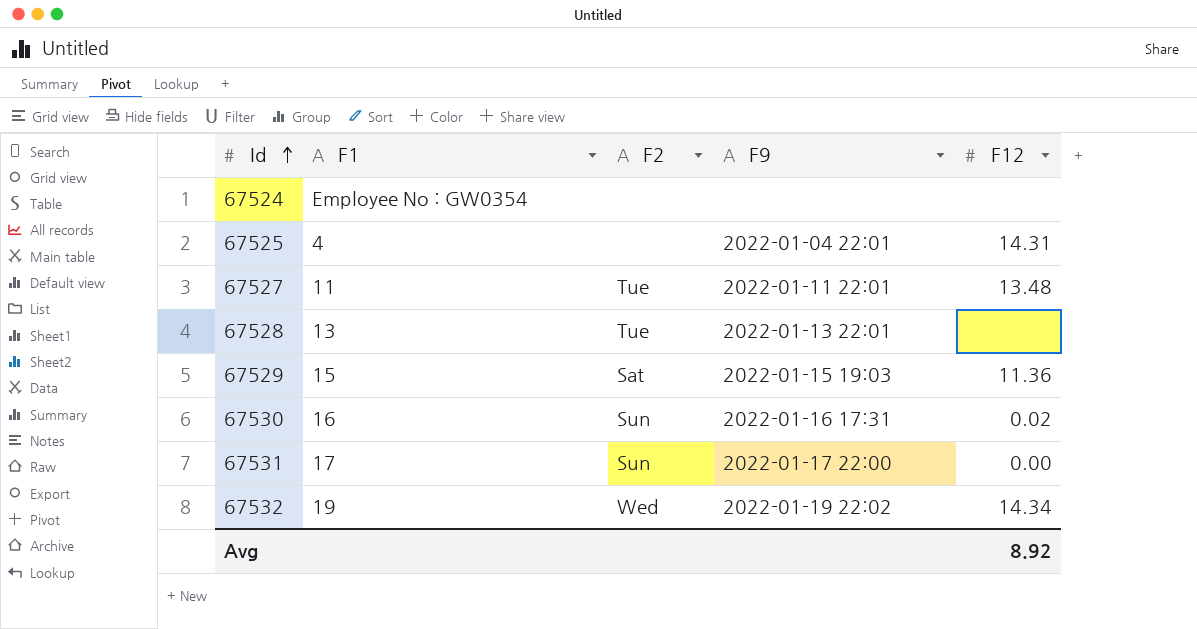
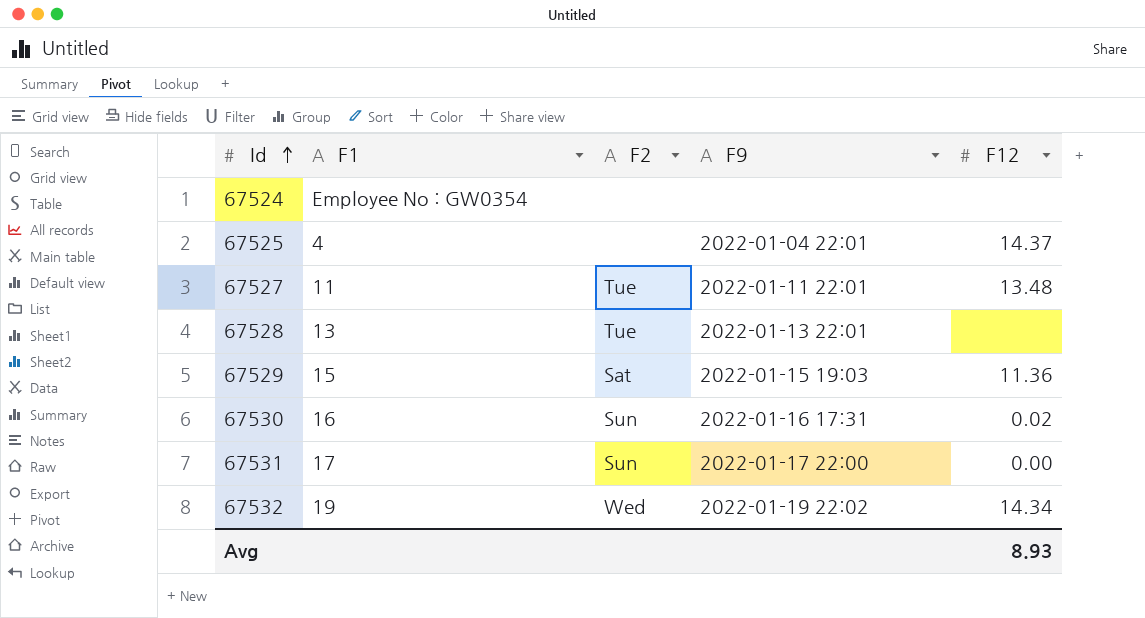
67525 | F12: 14.31 -> 14.37
Avg | F12: 8.92 -> 8.93

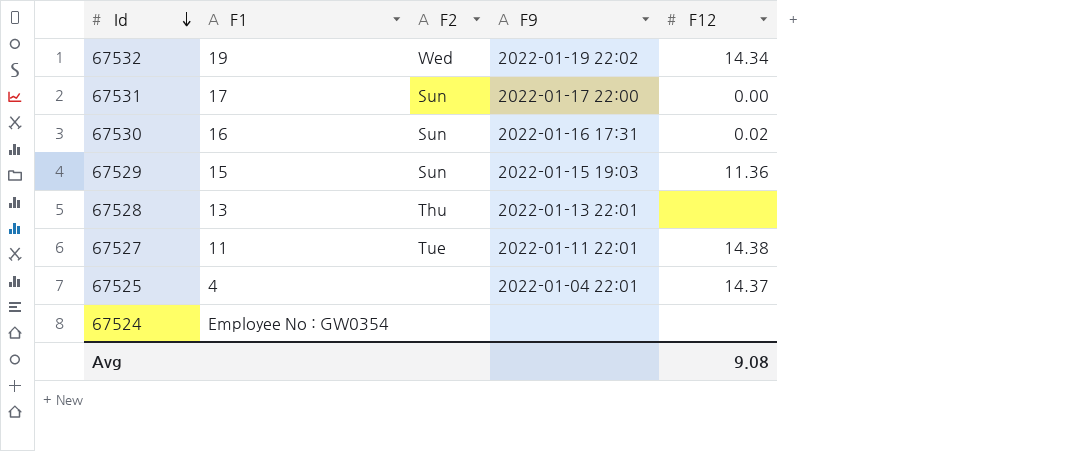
row order: Id ascending -> Id descending
67529 | F2: Sat -> Sun
67528 | F2: Tue -> Thu
67527 | F12: 13.48 -> 14.38
Avg | F12: 8.93 -> 9.08

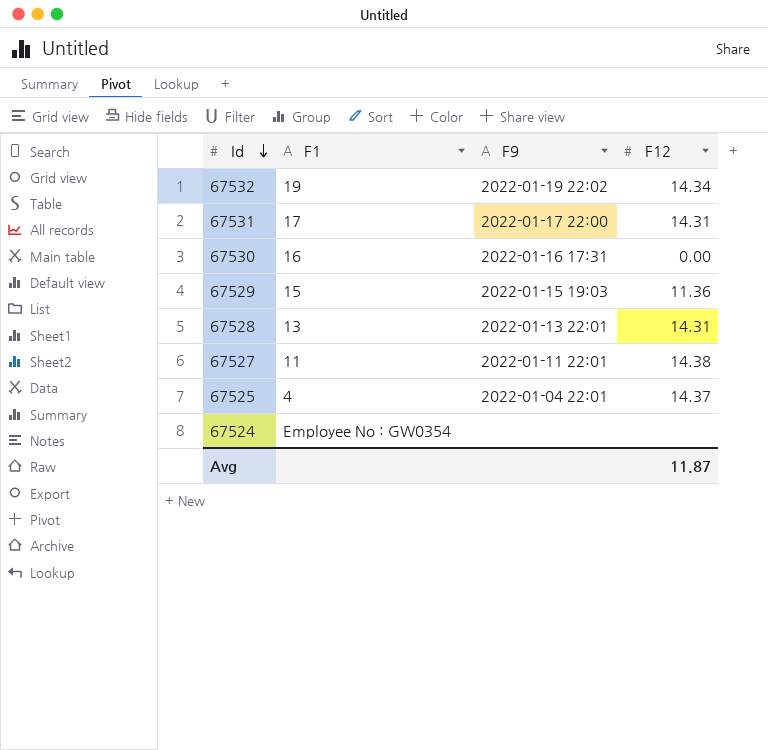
column F2 | position: 3 -> none
67531 | F12: 0.00 -> 14.31
67530 | F12: 0.02 -> 0.00
67528 | F12: none -> 14.31
Avg | F12: 9.08 -> 11.87

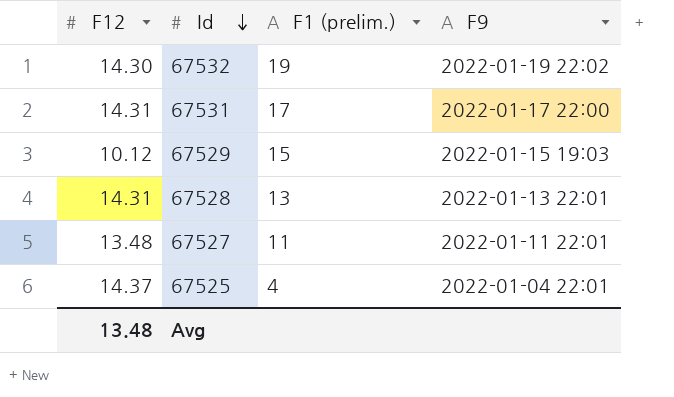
column F12 | position: 4 -> 1
column name: F1 -> F1 (prelim.)
row 67530: 16 | 2022-01-16 17:31 | 0.00 -> none
row 67524: Employee No : GW0354 | none | none -> none
67532 | F12: 14.34 -> 14.30
67529 | F12: 11.36 -> 10.12
67527 | F12: 14.38 -> 13.48
Avg | F12: 11.87 -> 13.48

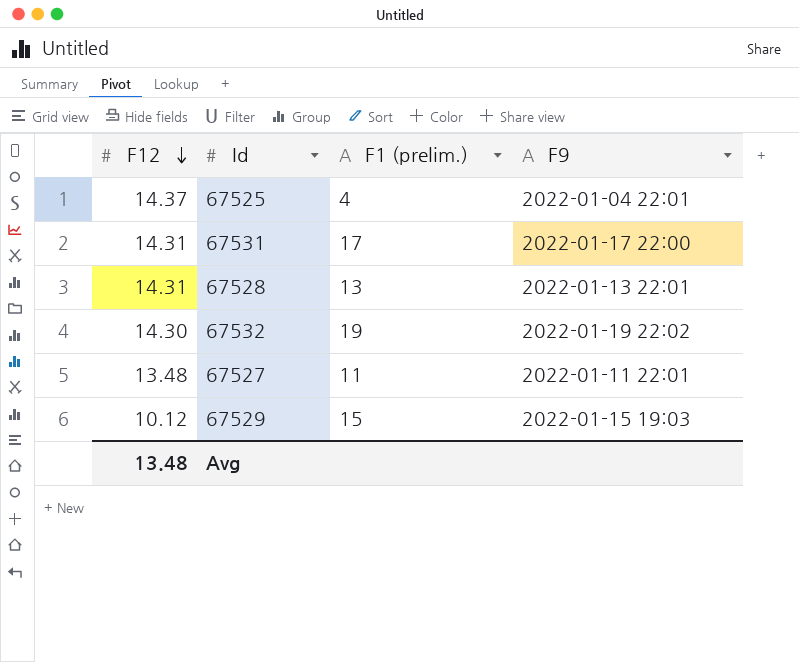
row order: Id descending -> F12 descending

